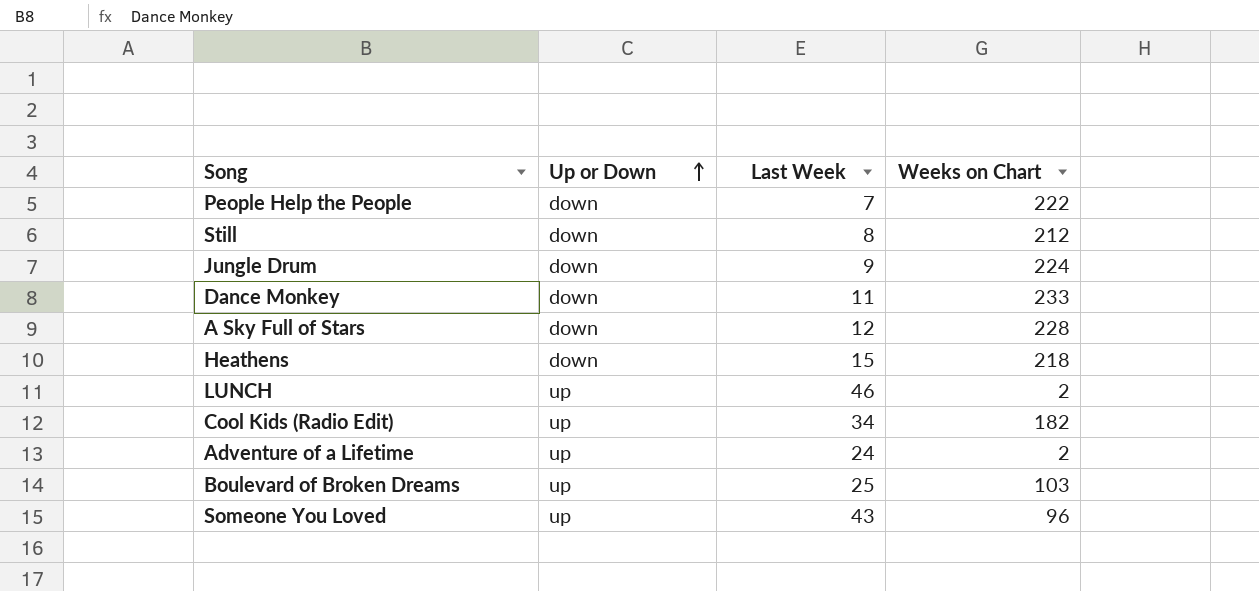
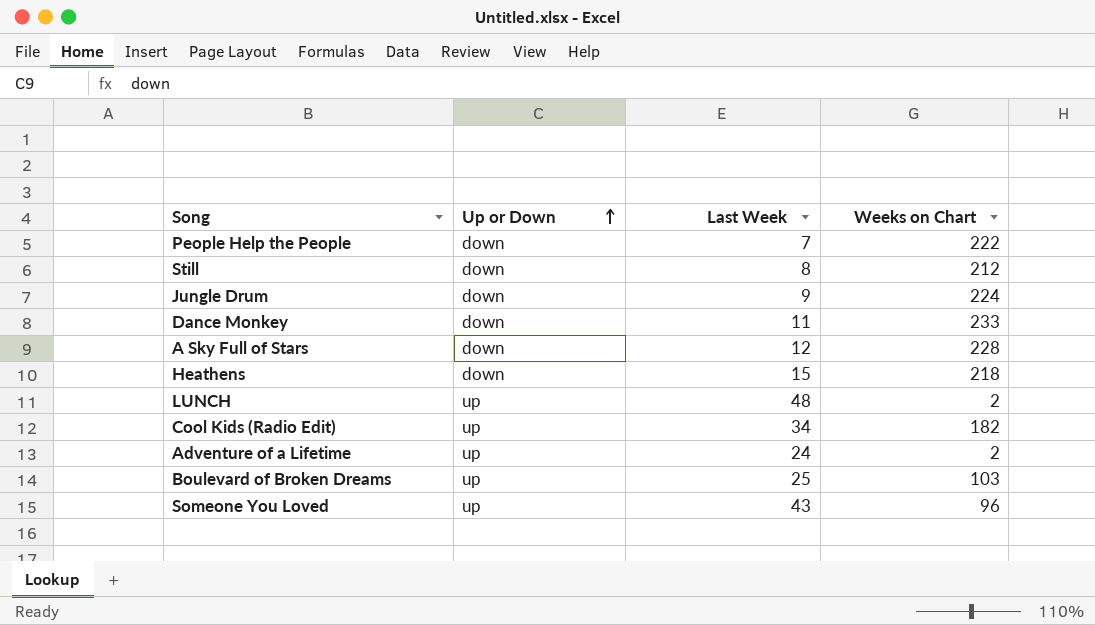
LUNCH | Last Week: 46 -> 48

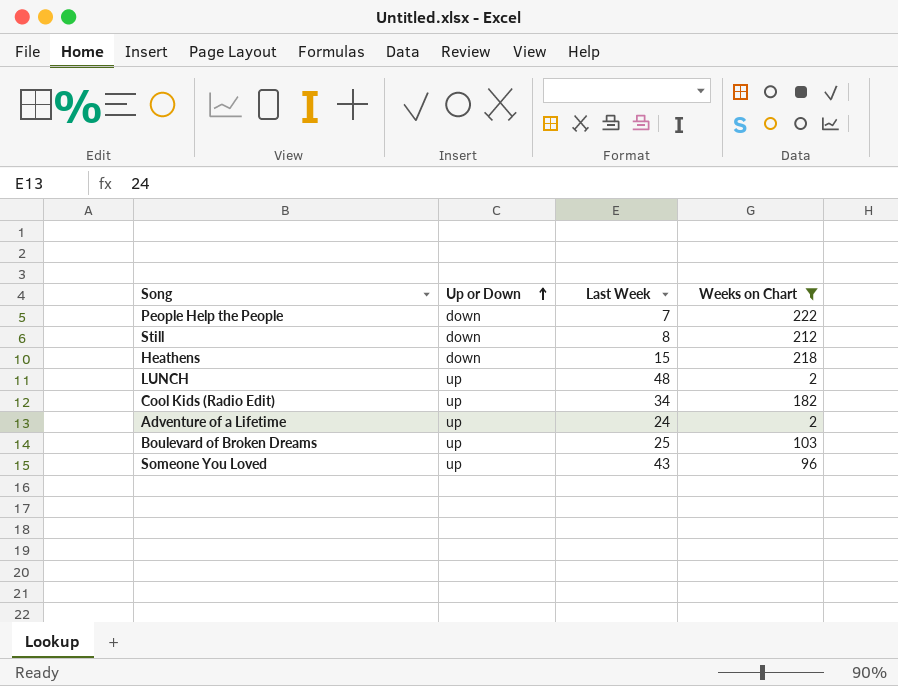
filter: none -> Weeks on Chart <= 222

